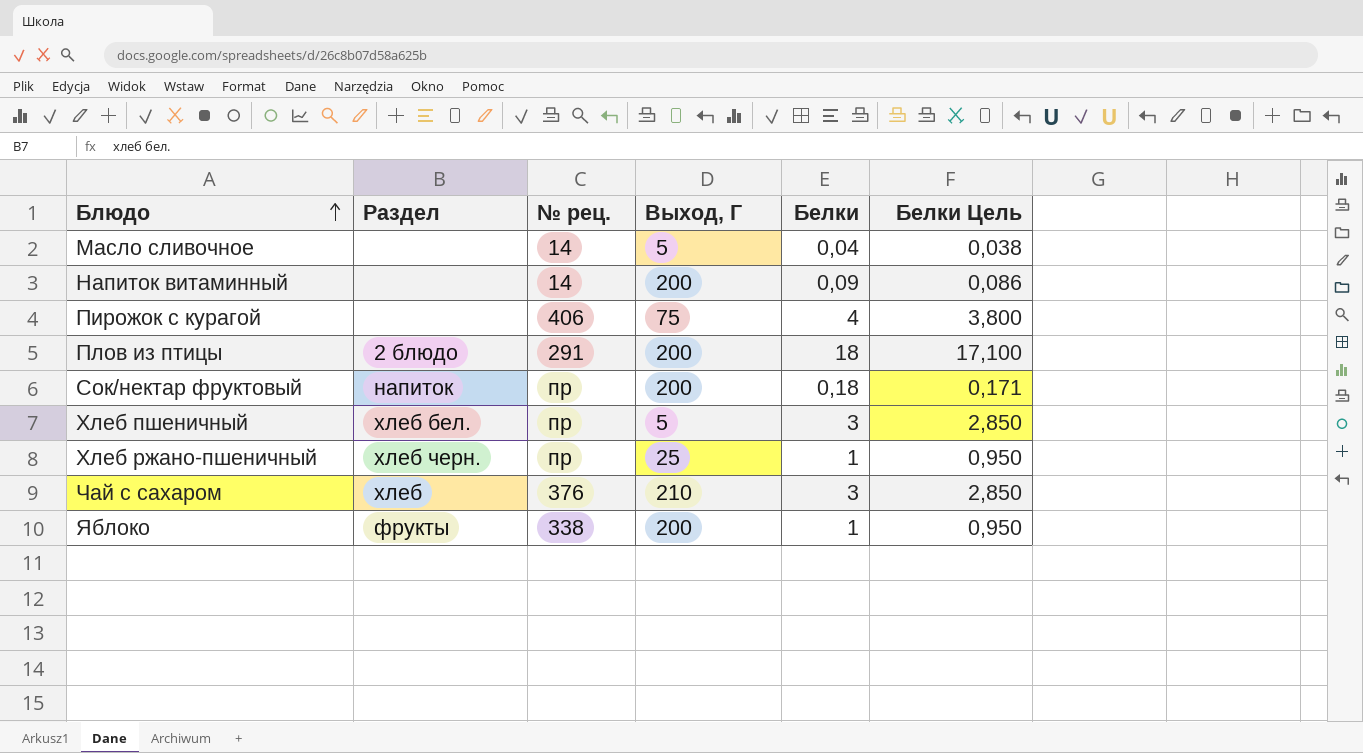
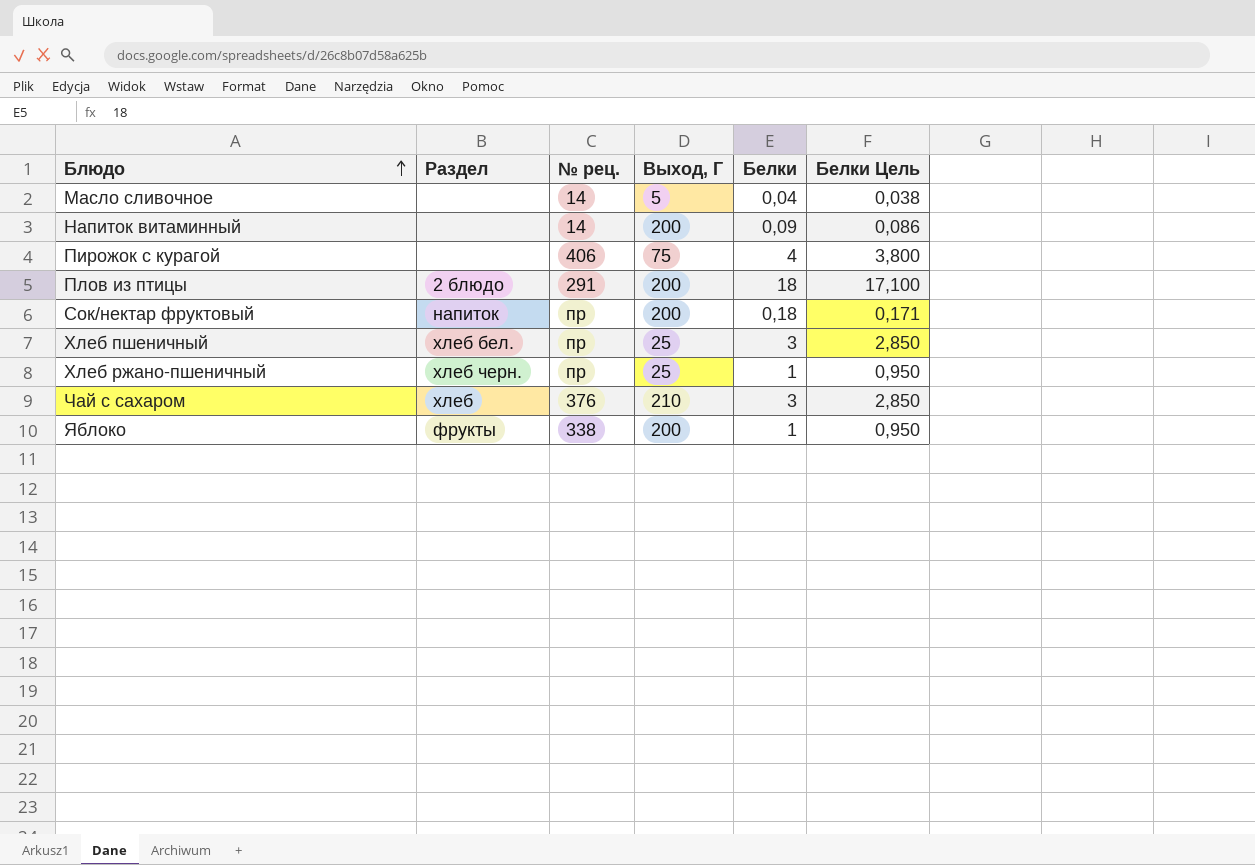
Хлеб пшеничный | Выход, Г: 5 -> 25

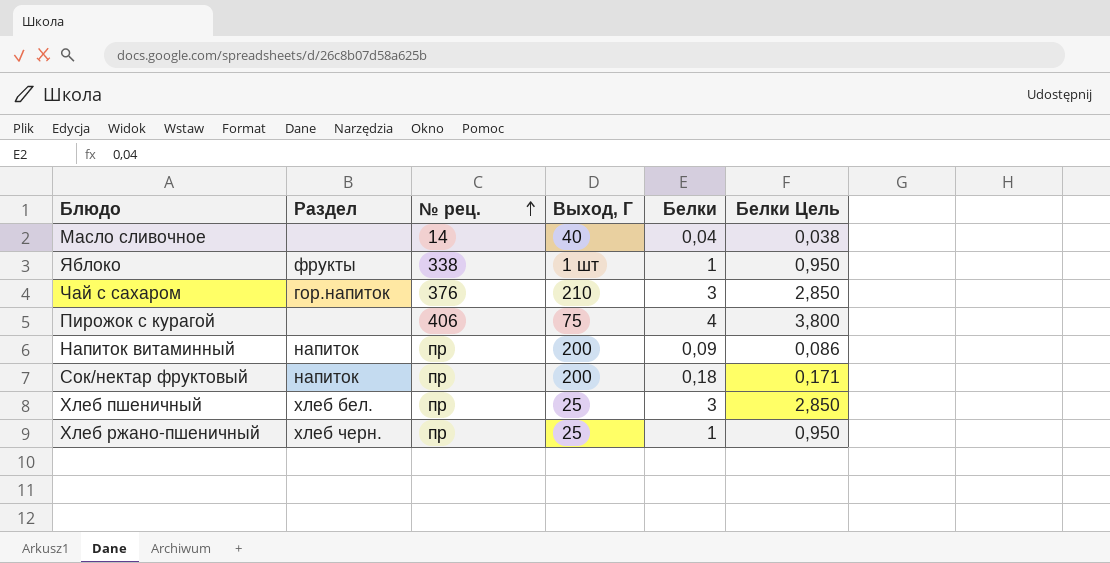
row order: Блюдо ascending -> № рец. ascending
row Плов из птицы: 2 блюдо | 291 | 200 | 18 | 17,100 -> none
Масло сливочное | Выход, Г: 5 -> 40
Яблоко | Выход, Г: 200 -> 1 шт
Чай с сахаром | Раздел: хлеб -> гор.напиток
Напиток витаминный | Раздел: none -> напиток
Напиток витаминный | № рец.: 14 -> пр

